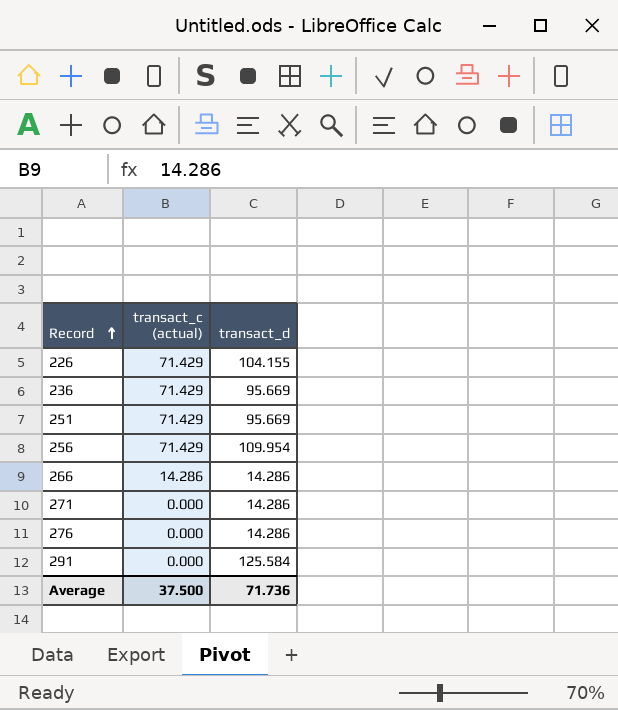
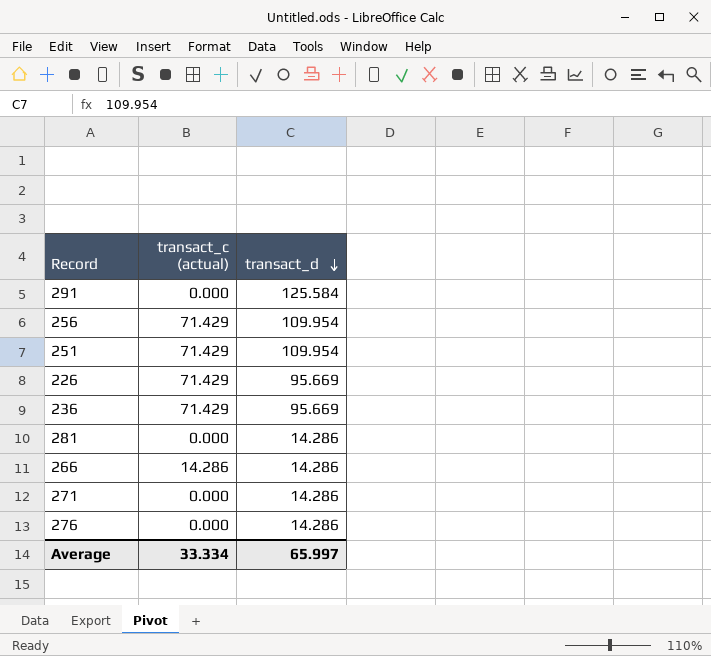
row order: Record ascending -> transact_d descending
251 | transact_d: 95.669 -> 109.954
226 | transact_d: 104.155 -> 95.669
row 281: none -> 0.000 | 14.286
Average | transact_c (actual): 37.500 -> 33.334
Average | transact_d: 71.736 -> 65.997

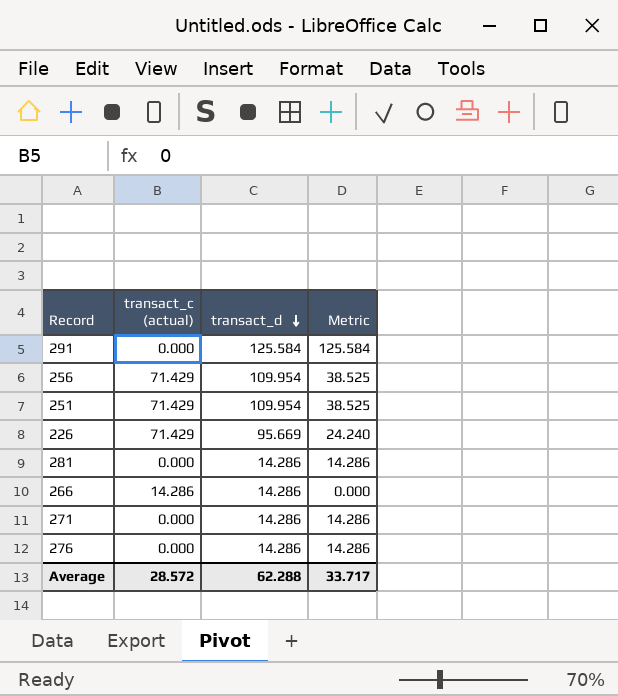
column Metric | formula: none -> [transact_d] - [transact_c (actual)]
row 236: 71.429 | 95.669 -> none
Average | transact_c (actual): 33.334 -> 28.572
Average | transact_d: 65.997 -> 62.288

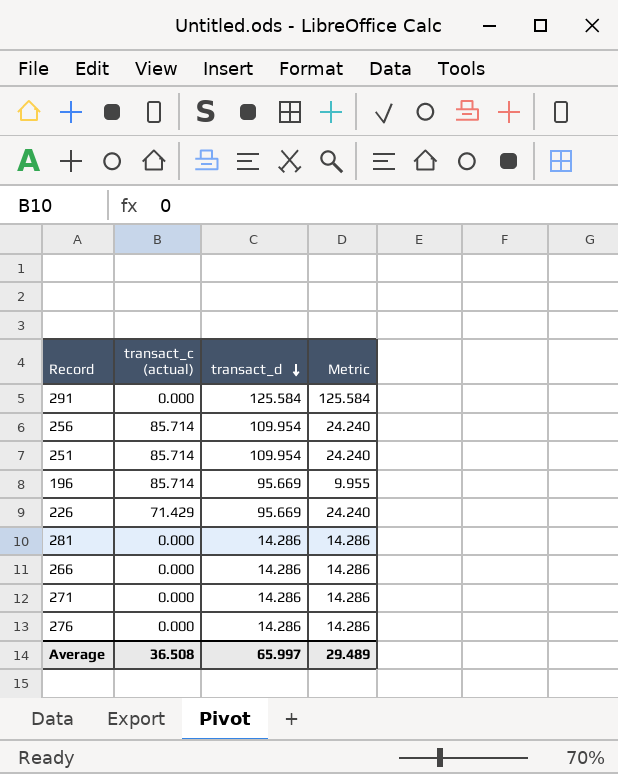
256 | transact_c (actual): 71.429 -> 85.714
256 | Metric: 38.525 -> 24.240
251 | transact_c (actual): 71.429 -> 85.714
251 | Metric: 38.525 -> 24.240
row 196: none -> 85.714 | 95.669 | 9.955
266 | transact_c (actual): 14.286 -> 0.000
266 | Metric: 0.000 -> 14.286
Average | transact_c (actual): 28.572 -> 36.508
Average | transact_d: 62.288 -> 65.997
Average | Metric: 33.717 -> 29.489

